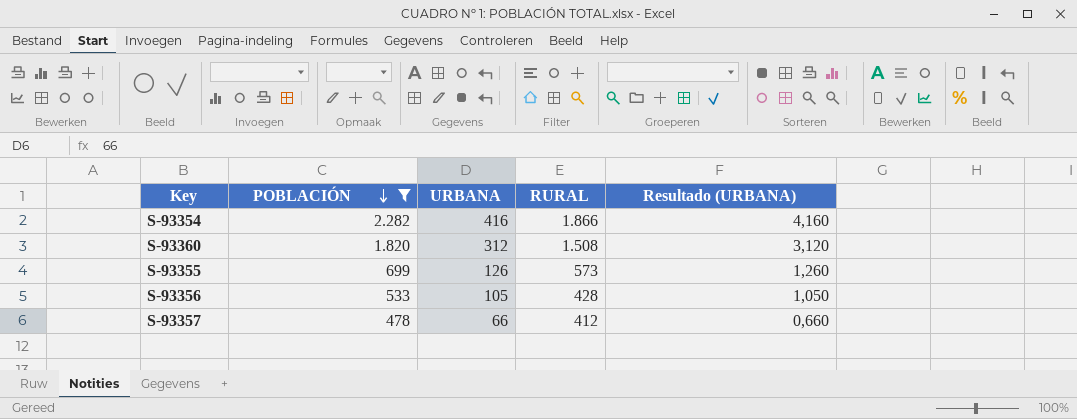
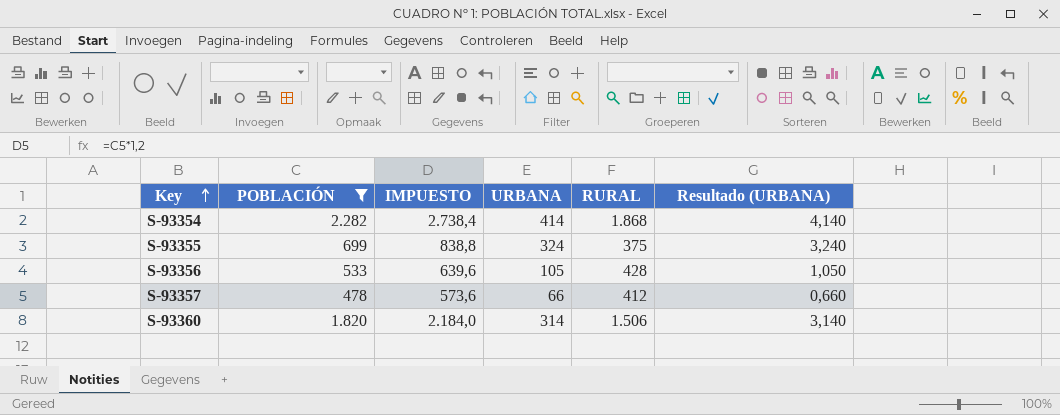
row order: POBLACIÓN descending -> Key ascending
column IMPUESTO | formula: none -> [POBLACIÓN] * 1,2
S-93354 | URBANA: 416 -> 414
S-93354 | RURAL: 1.866 -> 1.868
S-93354 | Resultado (URBANA): 4,160 -> 4,140
S-93355 | URBANA: 126 -> 324
S-93355 | RURAL: 573 -> 375
S-93355 | Resultado (URBANA): 1,260 -> 3,240
S-93360 | URBANA: 312 -> 314
S-93360 | RURAL: 1.508 -> 1.506
S-93360 | Resultado (URBANA): 3,120 -> 3,140

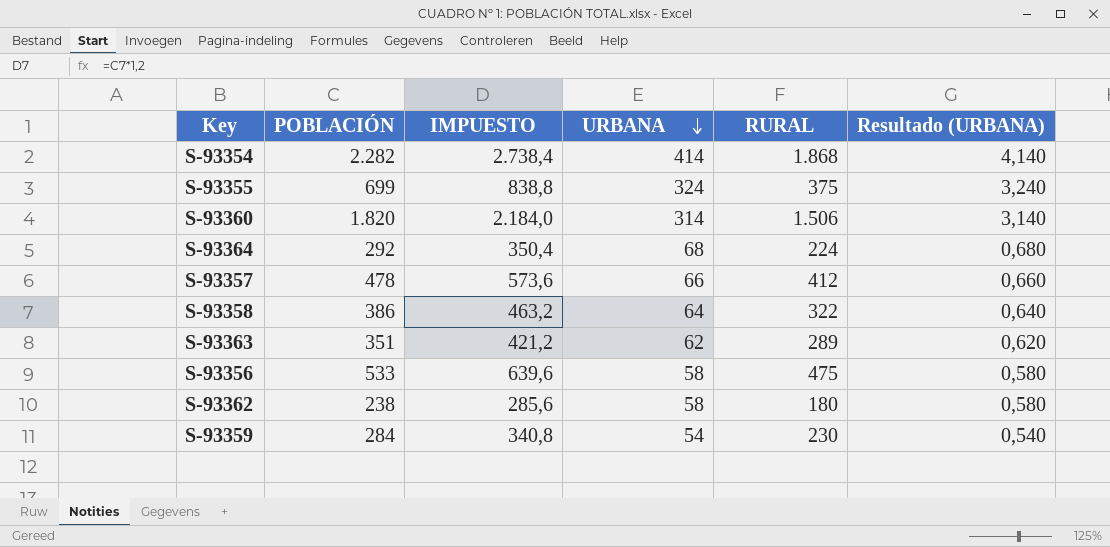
filter: POBLACIÓN >= 478 -> none
row order: Key ascending -> URBANA descending
S-93356 | URBANA: 105 -> 58
S-93356 | RURAL: 428 -> 475
S-93356 | Resultado (URBANA): 1,050 -> 0,580

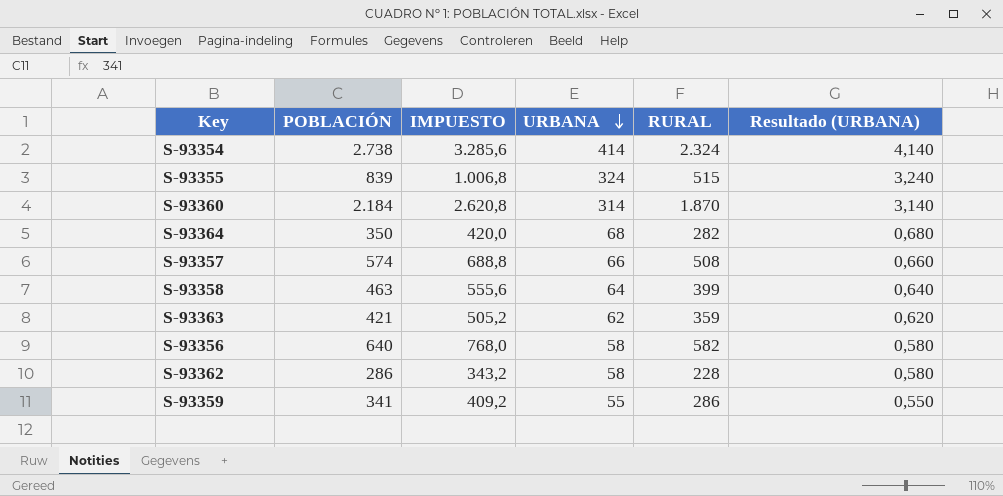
S-93354 | POBLACIÓN: 2.282 -> 2.738
S-93354 | IMPUESTO: 2.738,4 -> 3.285,6
S-93354 | RURAL: 1.868 -> 2.324
S-93355 | POBLACIÓN: 699 -> 839
S-93355 | IMPUESTO: 838,8 -> 1.006,8
S-93355 | RURAL: 375 -> 515
S-93360 | POBLACIÓN: 1.820 -> 2.184
S-93360 | IMPUESTO: 2.184,0 -> 2.620,8
S-93360 | RURAL: 1.506 -> 1.870
S-93364 | POBLACIÓN: 292 -> 350
S-93364 | IMPUESTO: 350,4 -> 420,0
S-93364 | RURAL: 224 -> 282
S-93357 | POBLACIÓN: 478 -> 574
S-93357 | IMPUESTO: 573,6 -> 688,8
S-93357 | RURAL: 412 -> 508
S-93358 | POBLACIÓN: 386 -> 463
S-93358 | IMPUESTO: 463,2 -> 555,6
S-93358 | RURAL: 322 -> 399
S-93363 | POBLACIÓN: 351 -> 421
S-93363 | IMPUESTO: 421,2 -> 505,2
S-93363 | RURAL: 289 -> 359
S-93356 | POBLACIÓN: 533 -> 640
S-93356 | IMPUESTO: 639,6 -> 768,0
S-93356 | RURAL: 475 -> 582
S-93362 | POBLACIÓN: 238 -> 286
S-93362 | IMPUESTO: 285,6 -> 343,2
S-93362 | RURAL: 180 -> 228
S-93359 | POBLACIÓN: 284 -> 341
S-93359 | IMPUESTO: 340,8 -> 409,2
S-93359 | URBANA: 54 -> 55
S-93359 | RURAL: 230 -> 286
S-93359 | Resultado (URBANA): 0,540 -> 0,550

